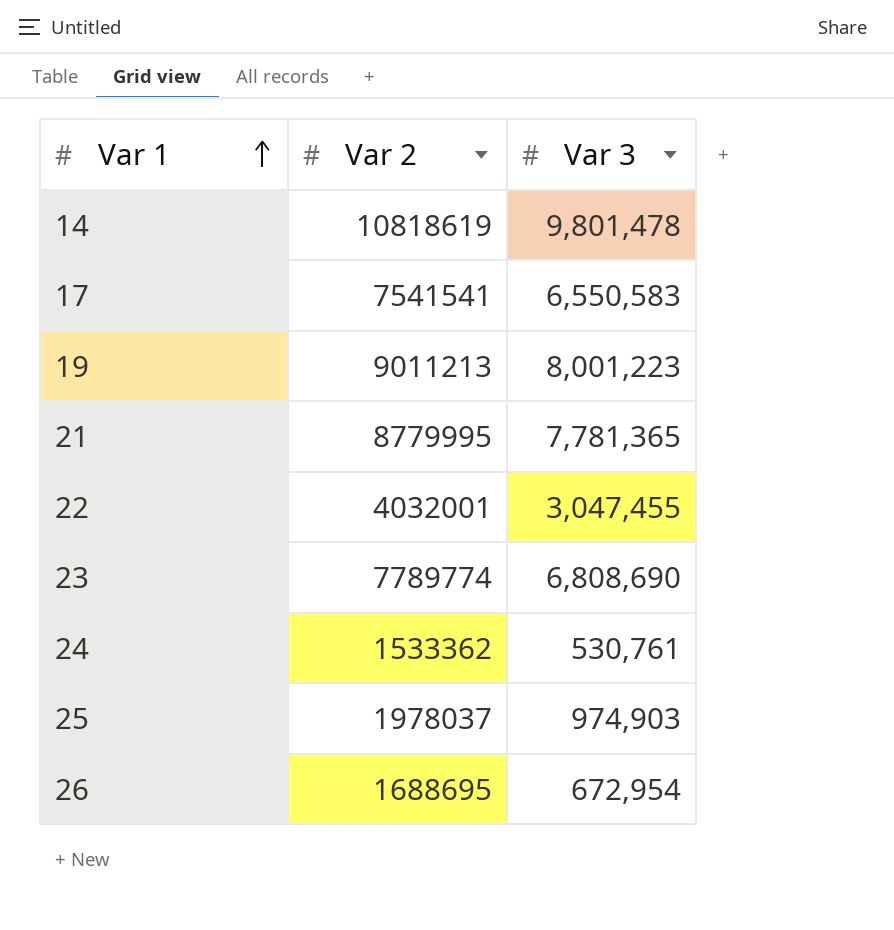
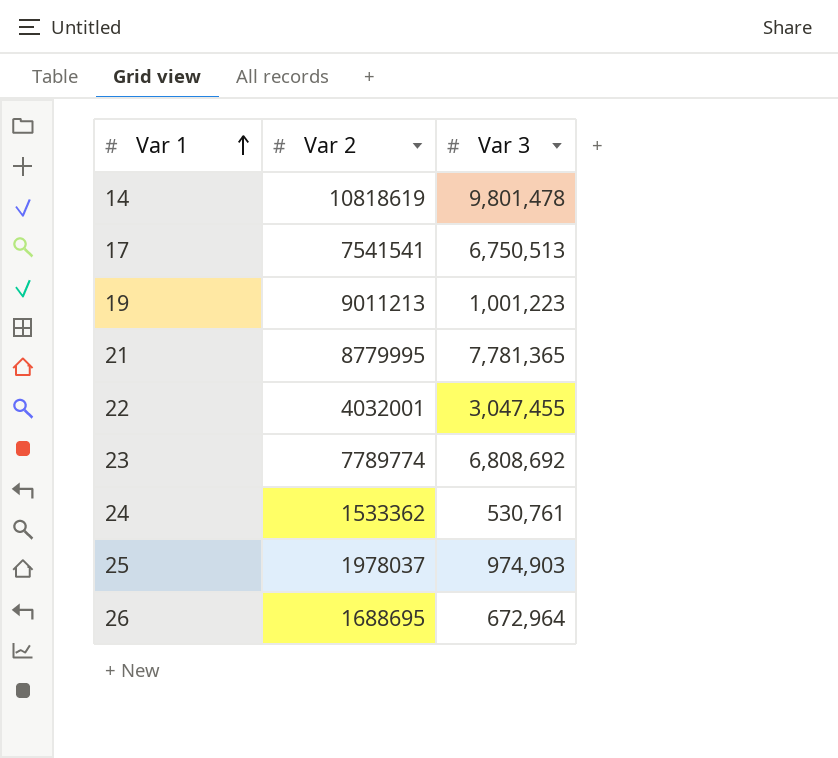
17 | Var 3: 6,550,583 -> 6,750,513
19 | Var 3: 8,001,223 -> 1,001,223
23 | Var 3: 6,808,690 -> 6,808,692
26 | Var 3: 672,954 -> 672,964

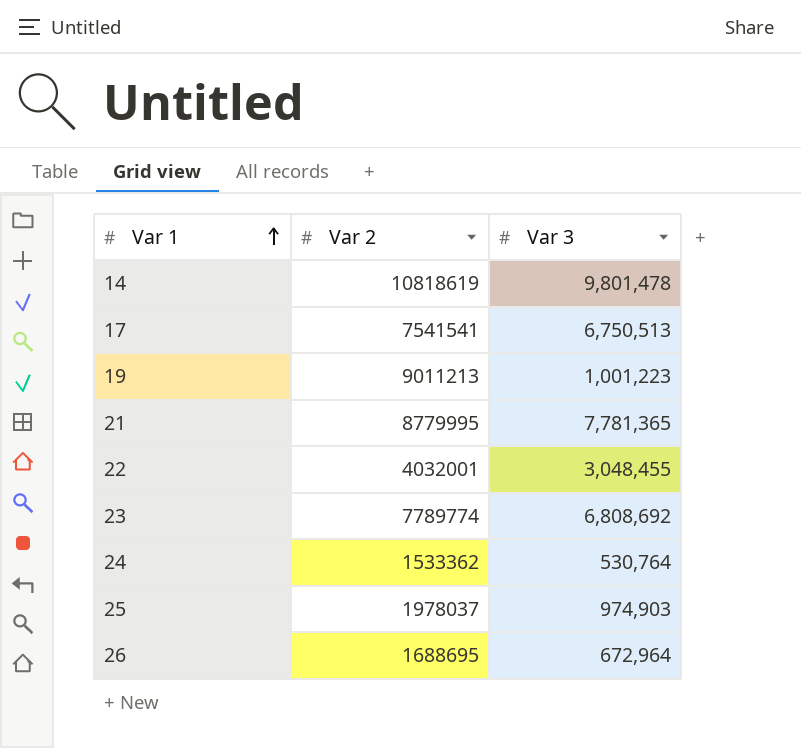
22 | Var 3: 3,047,455 -> 3,048,455
24 | Var 3: 530,761 -> 530,764

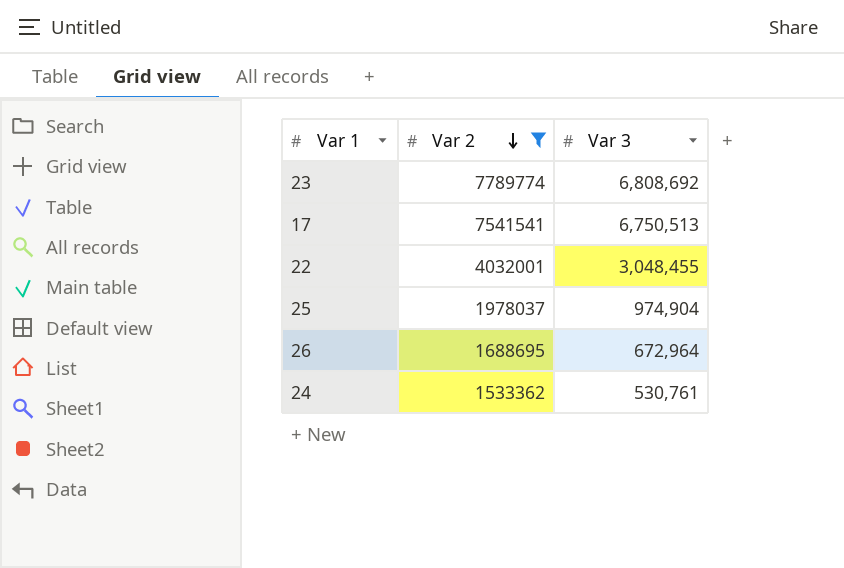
filter: none -> Var 2 <= 7789774
row order: Var 1 ascending -> Var 2 descending
25 | Var 3: 974,903 -> 974,904
24 | Var 3: 530,764 -> 530,761

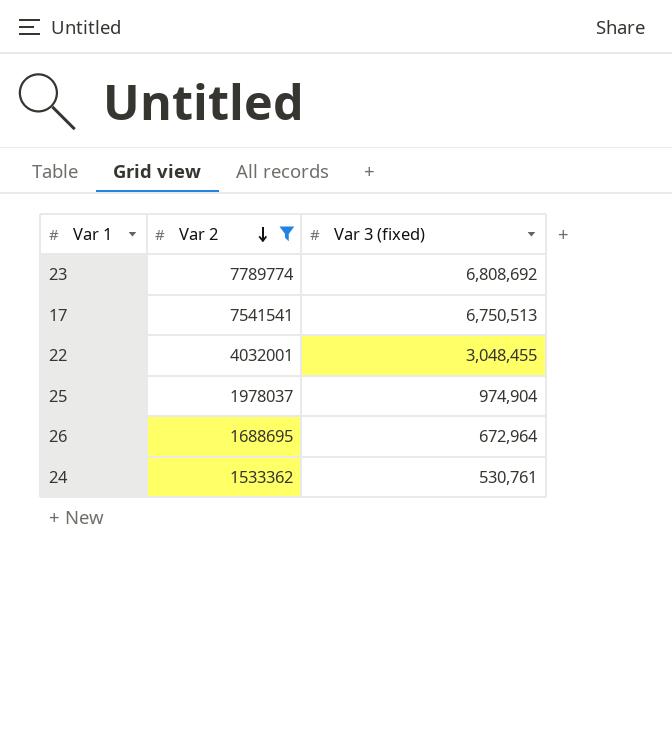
column name: Var 3 -> Var 3 (fixed)

